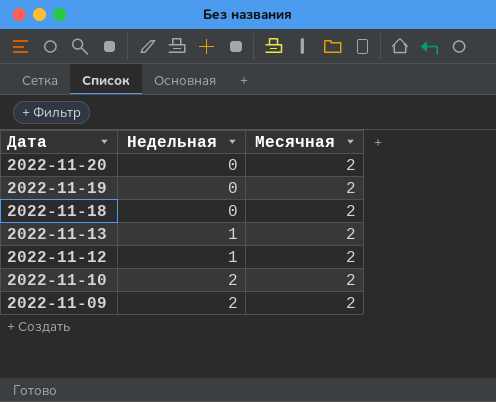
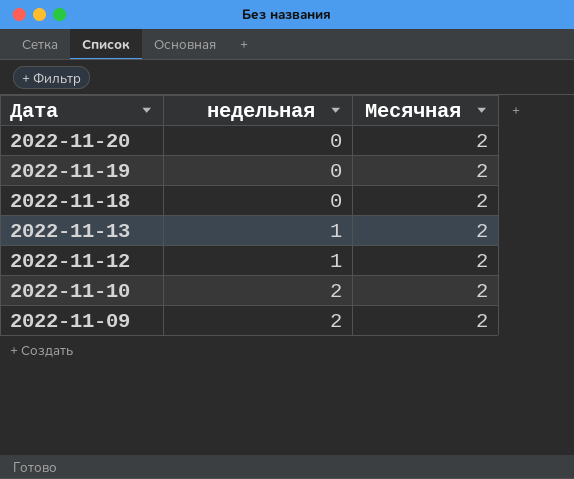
column name: Недельная -> недельная

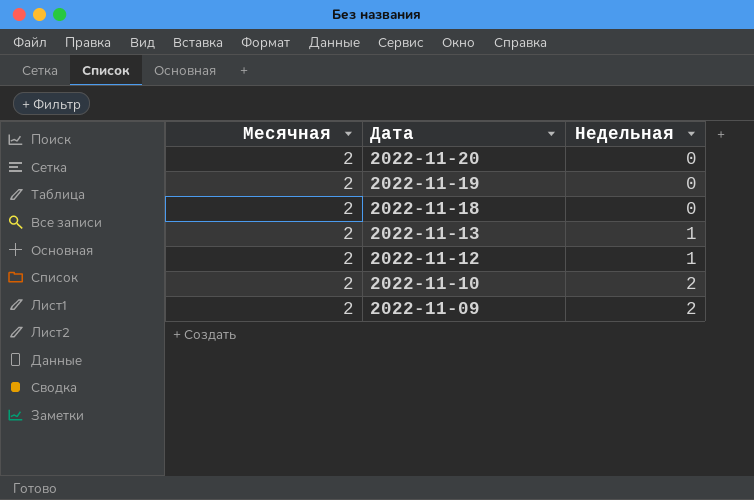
column Месячная | position: 3 -> 1
column name: недельная -> Недельная

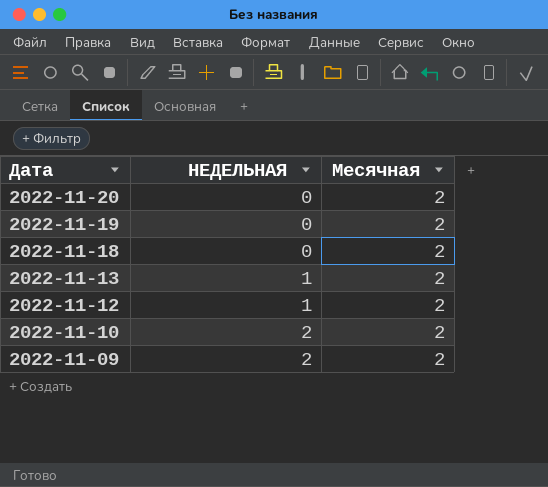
column name: Недельная -> НЕДЕЛЬНАЯ
column Месячная | position: 1 -> 3

